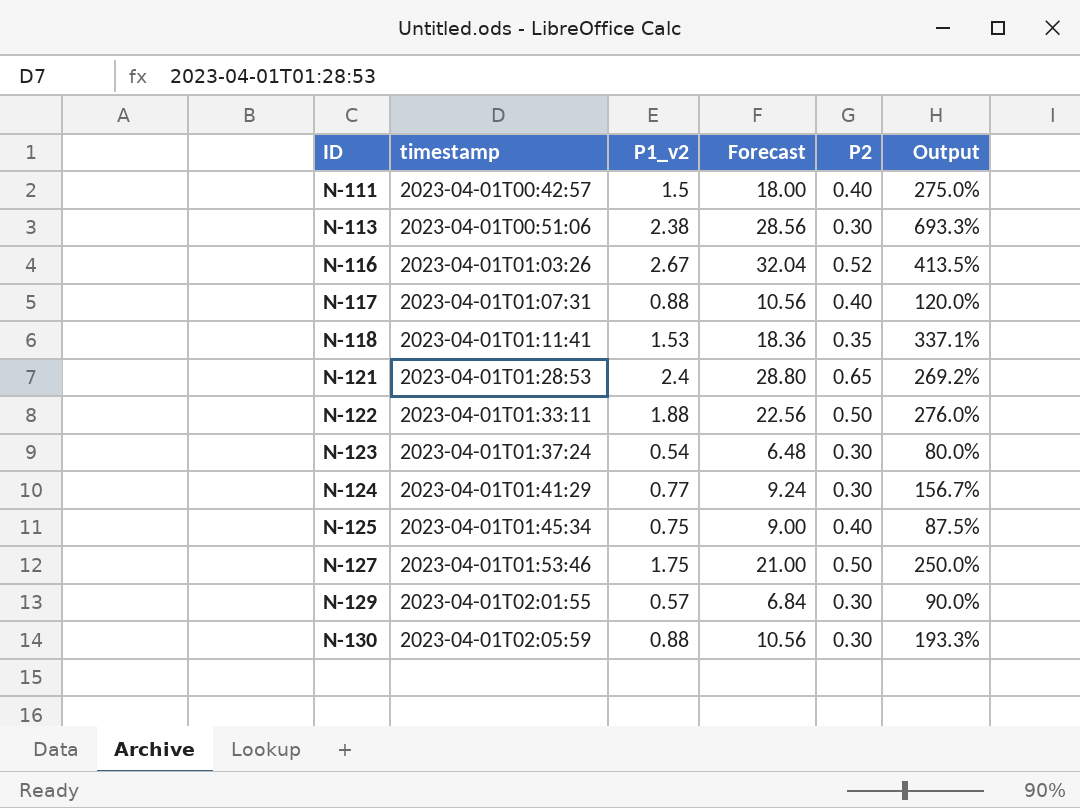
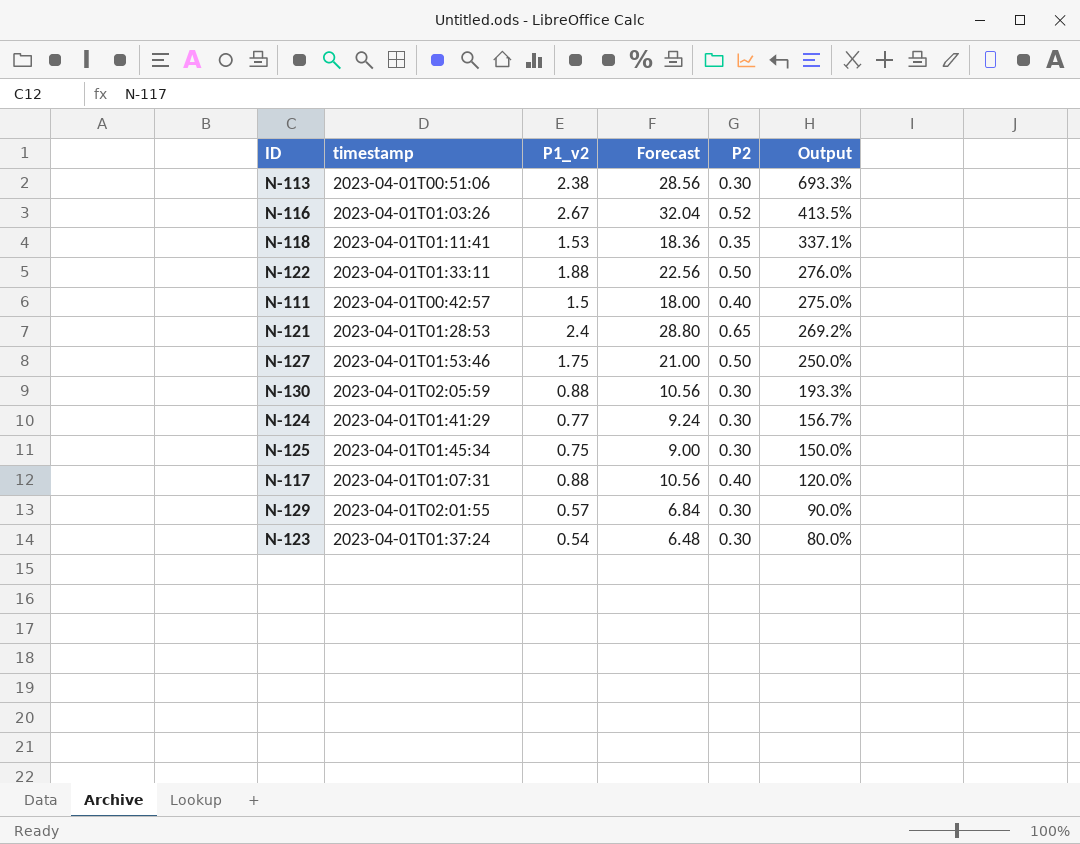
row order: ID ascending -> Output descending
N-125 | P2: 0.40 -> 0.30
N-125 | Output: 87.5% -> 150.0%

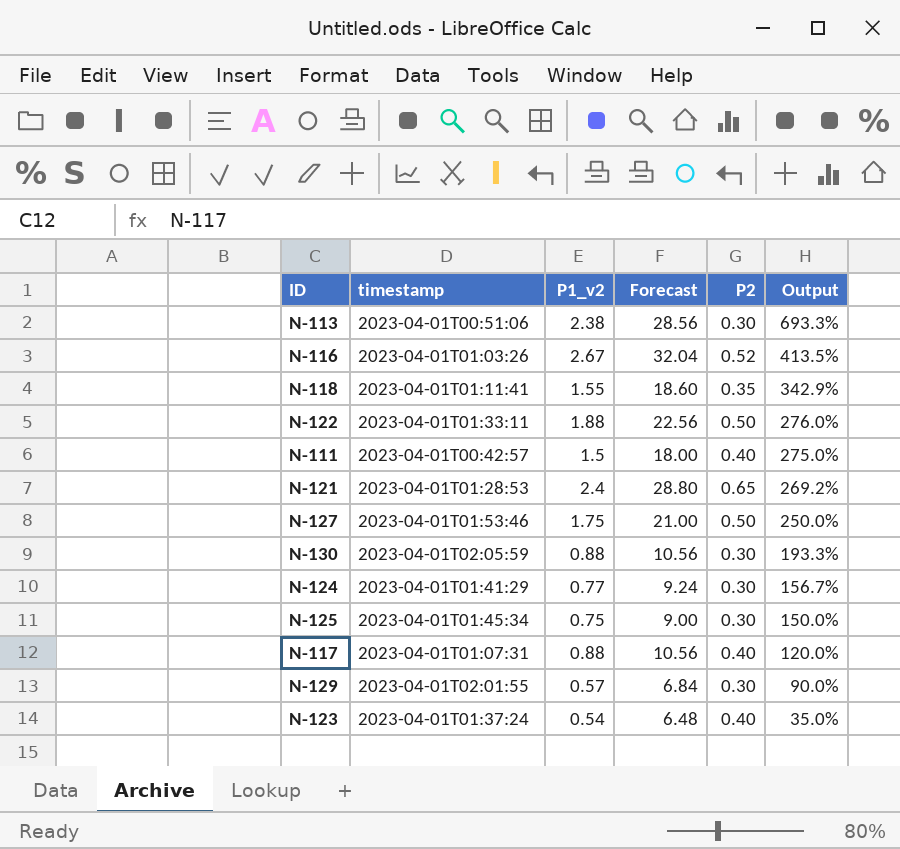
N-118 | P1_v2: 1.53 -> 1.55
N-118 | Forecast: 18.36 -> 18.60
N-118 | Output: 337.1% -> 342.9%
N-123 | P2: 0.30 -> 0.40
N-123 | Output: 80.0% -> 35.0%

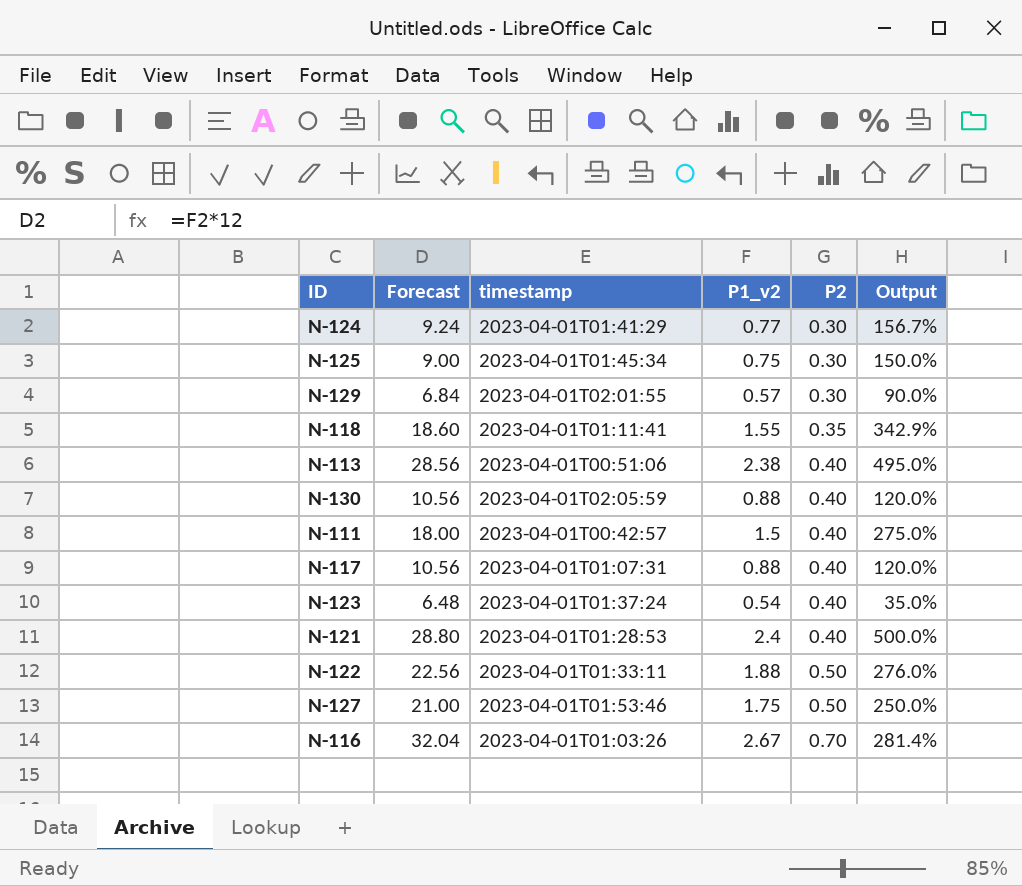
row order: Output descending -> P2 ascending
column Forecast | position: 4 -> 2
N-113 | P2: 0.30 -> 0.40
N-113 | Output: 693.3% -> 495.0%
N-130 | P2: 0.30 -> 0.40
N-130 | Output: 193.3% -> 120.0%
N-121 | P2: 0.65 -> 0.40
N-121 | Output: 269.2% -> 500.0%
N-116 | P2: 0.52 -> 0.70
N-116 | Output: 413.5% -> 281.4%

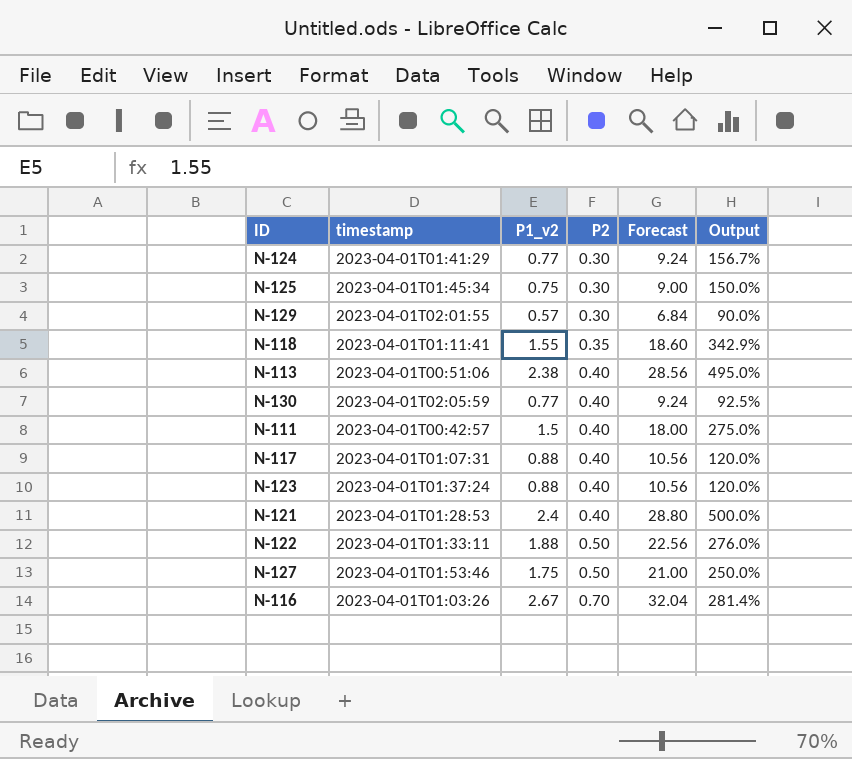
column Forecast | position: 2 -> 5
N-130 | P1_v2: 0.88 -> 0.77
N-130 | Forecast: 10.56 -> 9.24
N-130 | Output: 120.0% -> 92.5%
N-123 | P1_v2: 0.54 -> 0.88
N-123 | Forecast: 6.48 -> 10.56
N-123 | Output: 35.0% -> 120.0%

